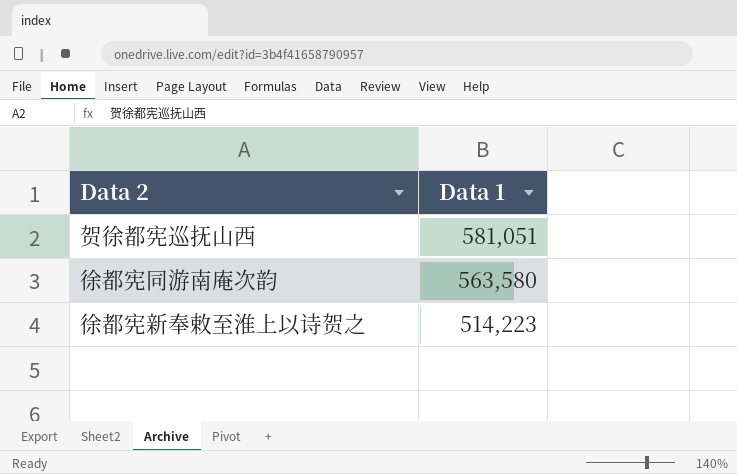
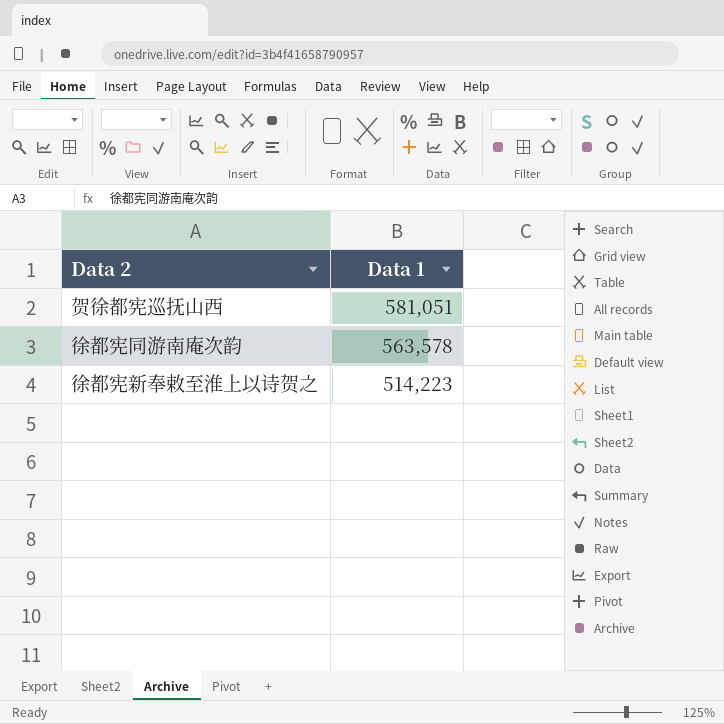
徐都宪同游南庵次韵 | Data 1: 563,580 -> 563,578

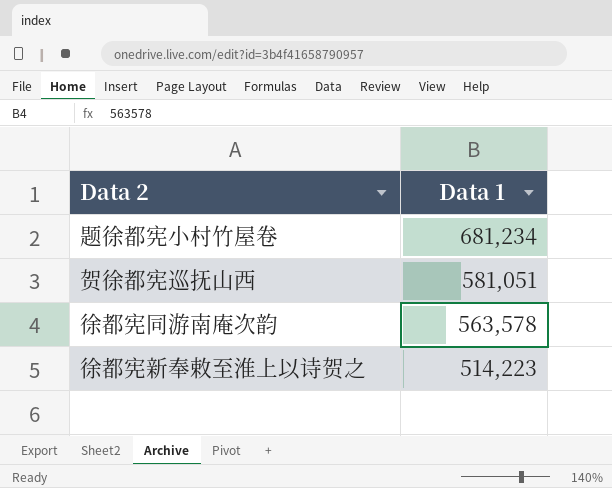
row 题徐都宪小村竹屋卷: none -> 681,234

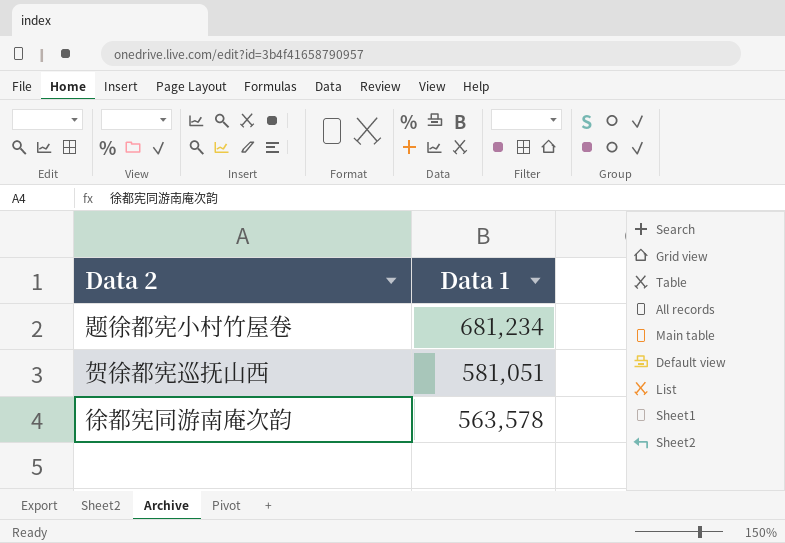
row 徐都宪新奉敕至淮上以诗贺之: 514,223 -> none

